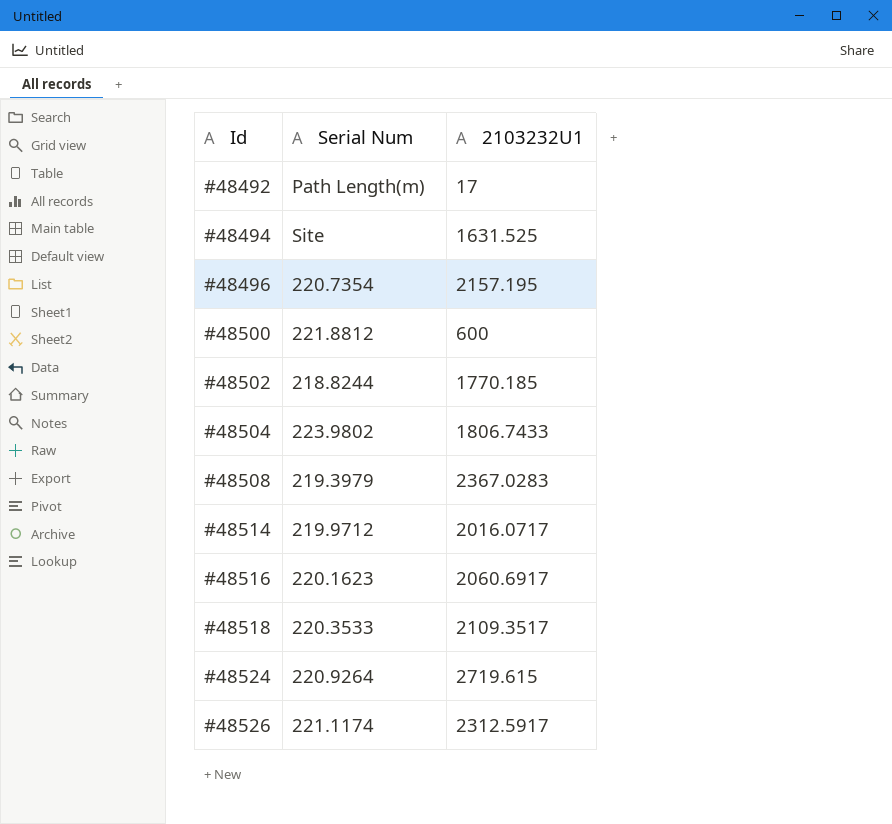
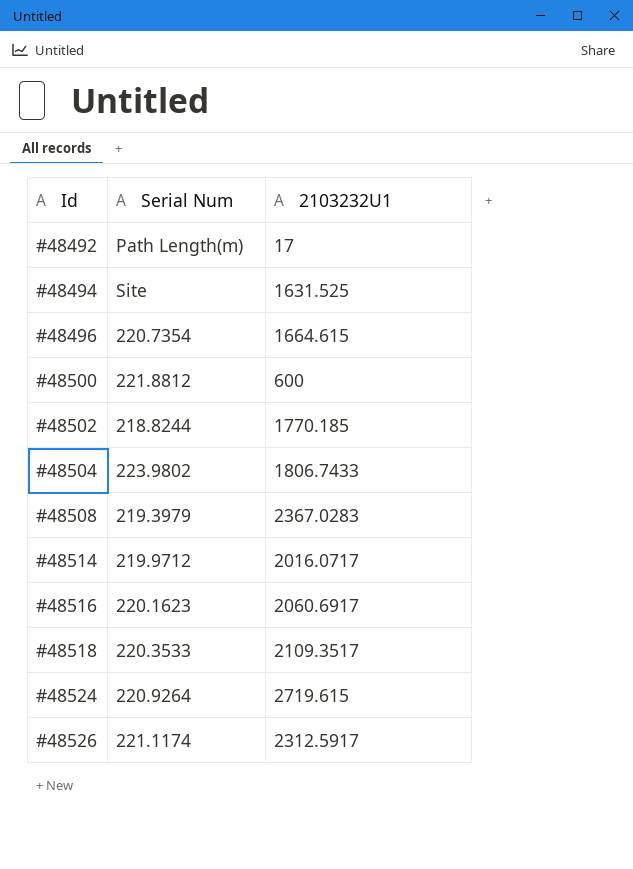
#48496 | 2103232U1: 2157.195 -> 1664.615

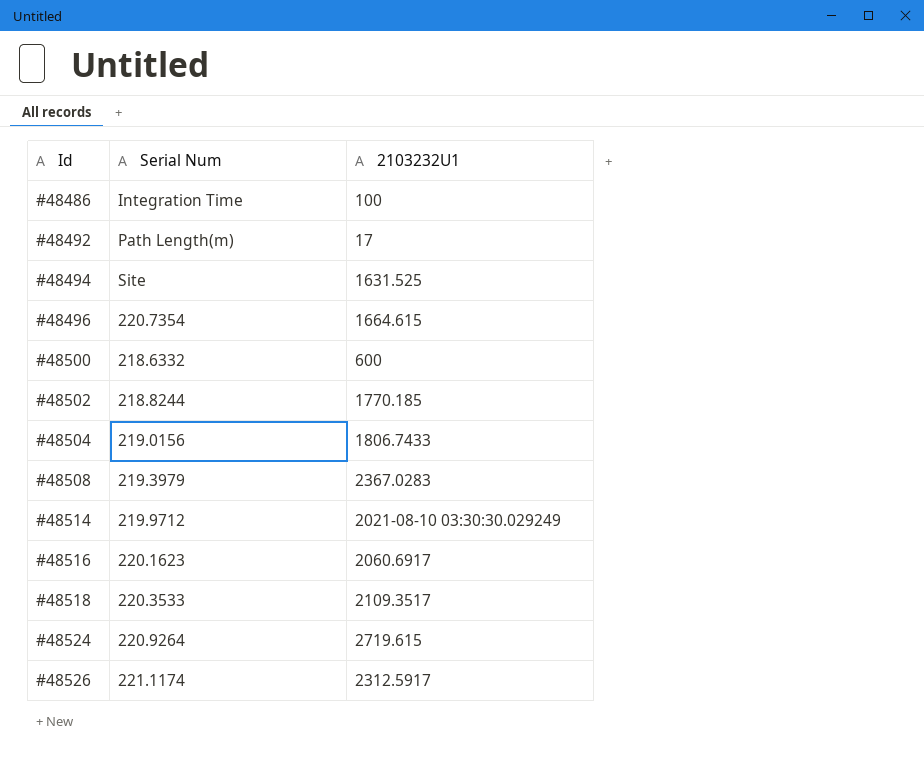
row #48486: none -> Integration Time | 100
#48500 | Serial Num: 221.8812 -> 218.6332
#48504 | Serial Num: 223.9802 -> 219.0156
#48514 | 2103232U1: 2016.0717 -> 2021-08-10 03:30:30.029249

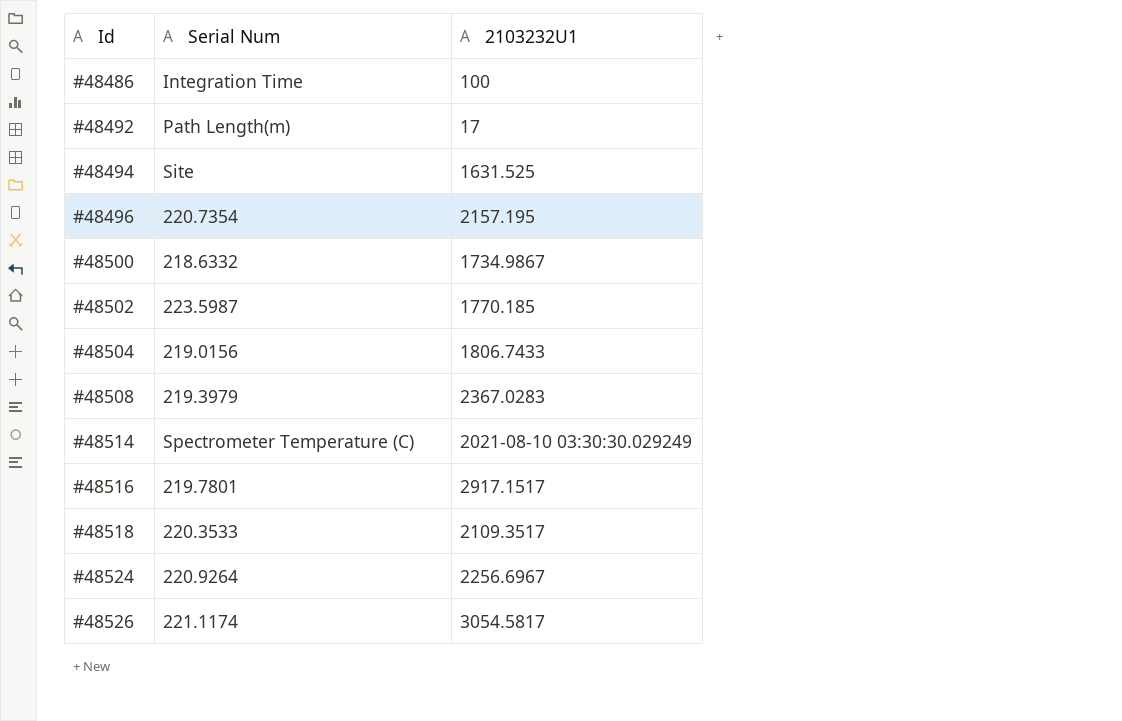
#48496 | 2103232U1: 1664.615 -> 2157.195
#48500 | 2103232U1: 600 -> 1734.9867
#48502 | Serial Num: 218.8244 -> 223.5987
#48514 | Serial Num: 219.9712 -> Spectrometer Temperature (C)
#48516 | Serial Num: 220.1623 -> 219.7801
#48516 | 2103232U1: 2060.6917 -> 2917.1517
#48524 | 2103232U1: 2719.615 -> 2256.6967
#48526 | 2103232U1: 2312.5917 -> 3054.5817

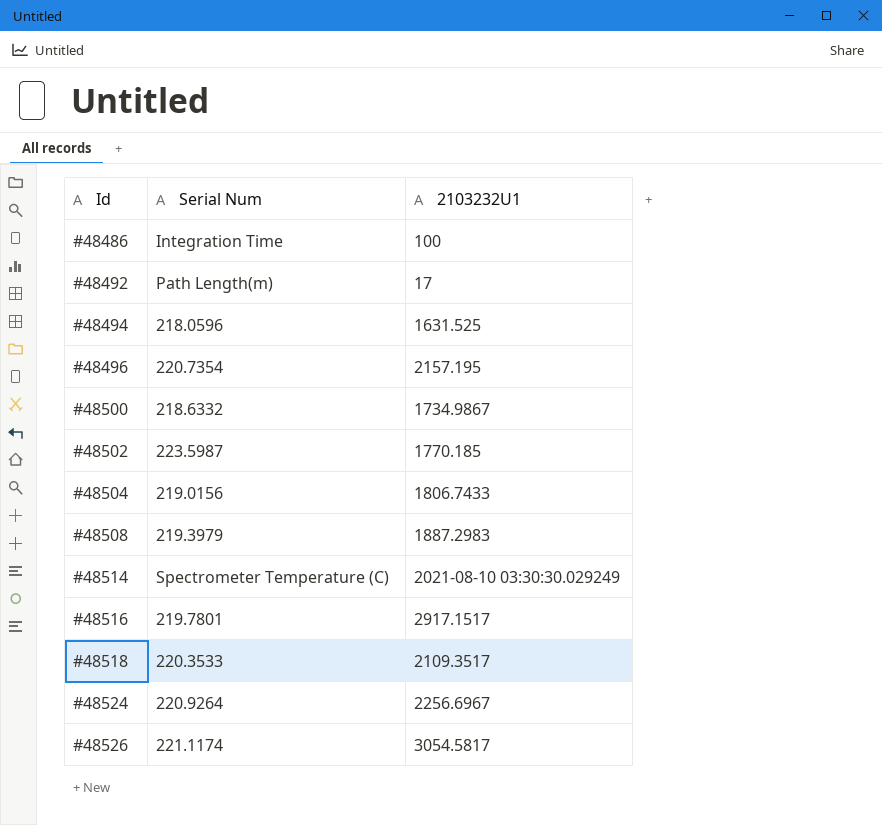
#48494 | Serial Num: Site -> 218.0596
#48508 | 2103232U1: 2367.0283 -> 1887.2983

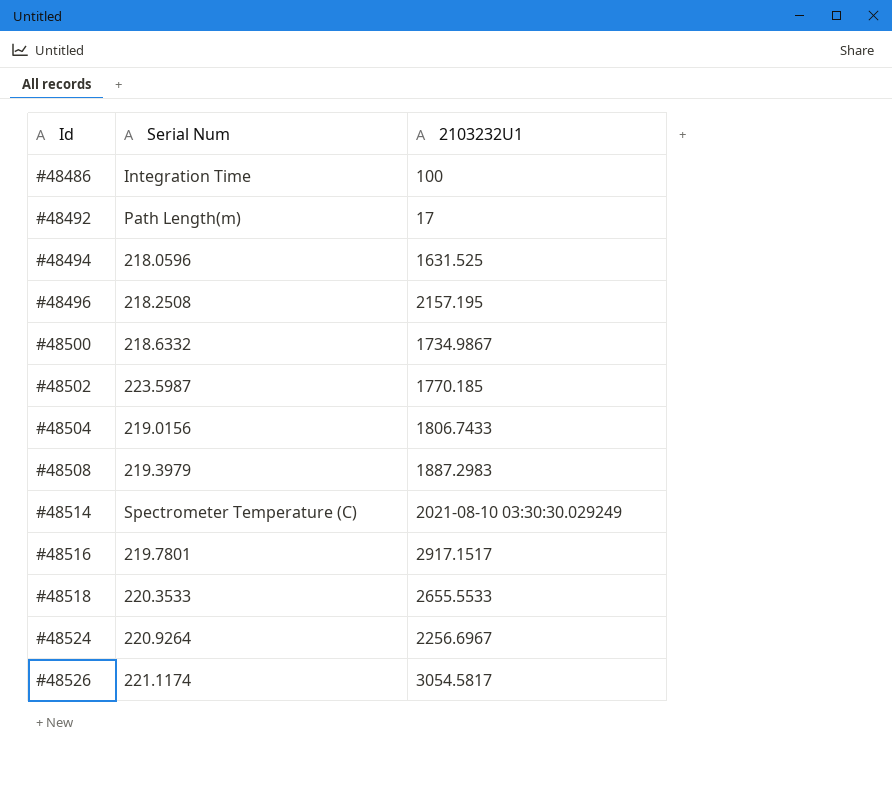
#48496 | Serial Num: 220.7354 -> 218.2508
#48518 | 2103232U1: 2109.3517 -> 2655.5533

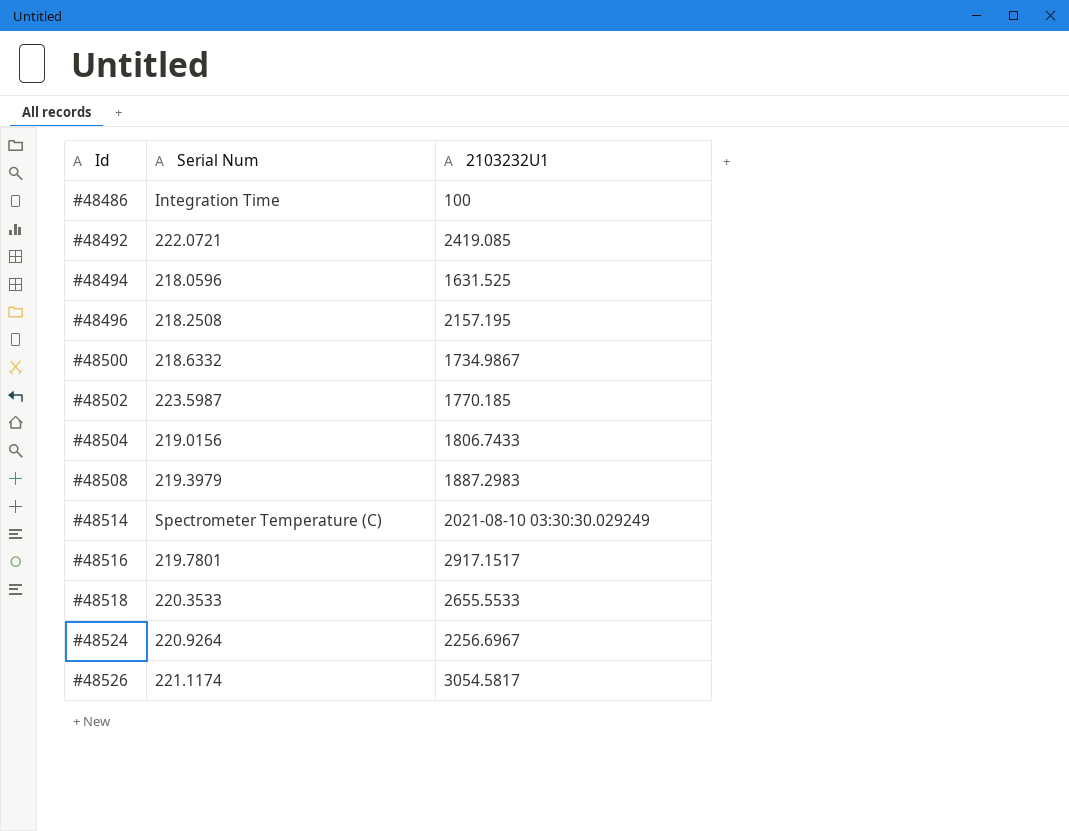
#48492 | Serial Num: Path Length(m) -> 222.0721
#48492 | 2103232U1: 17 -> 2419.085

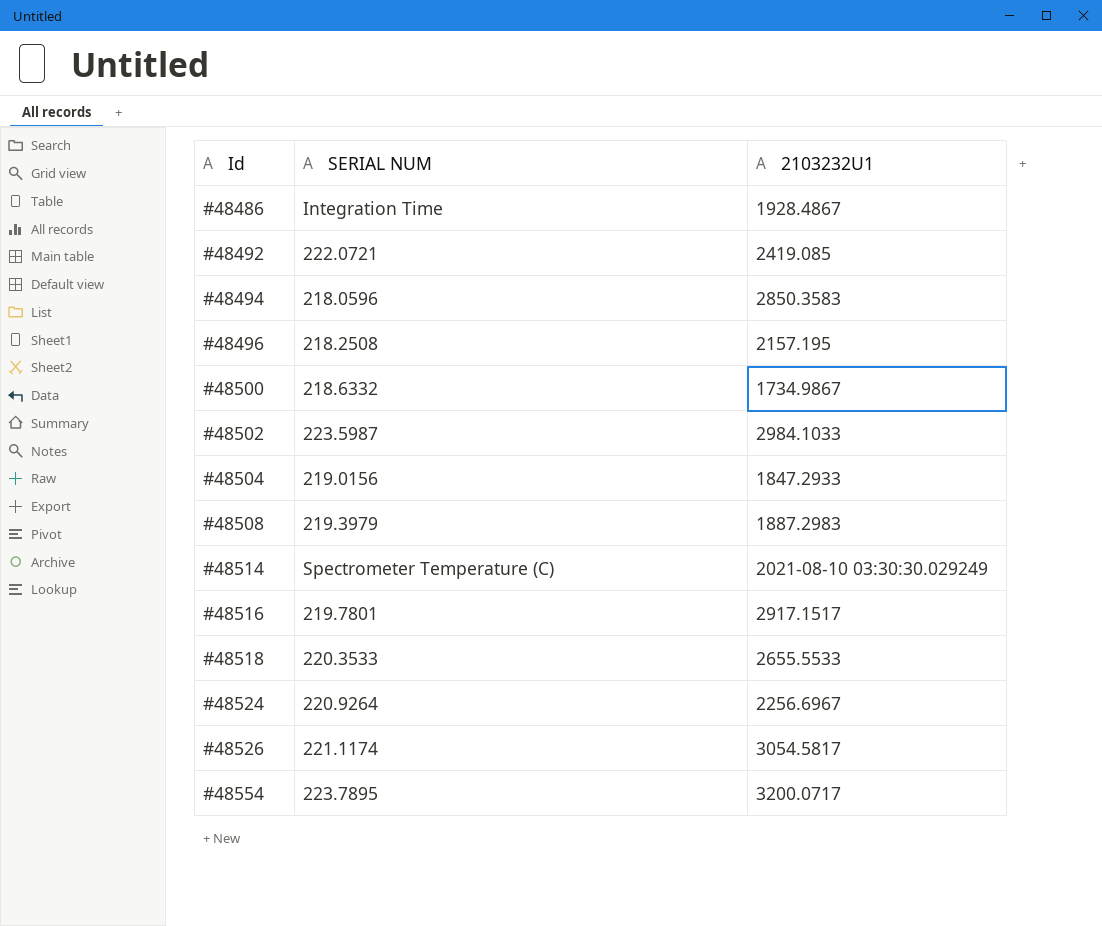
column name: Serial Num -> SERIAL NUM
#48486 | 2103232U1: 100 -> 1928.4867
#48494 | 2103232U1: 1631.525 -> 2850.3583
#48502 | 2103232U1: 1770.185 -> 2984.1033
#48504 | 2103232U1: 1806.7433 -> 1847.2933
row #48554: none -> 223.7895 | 3200.0717

